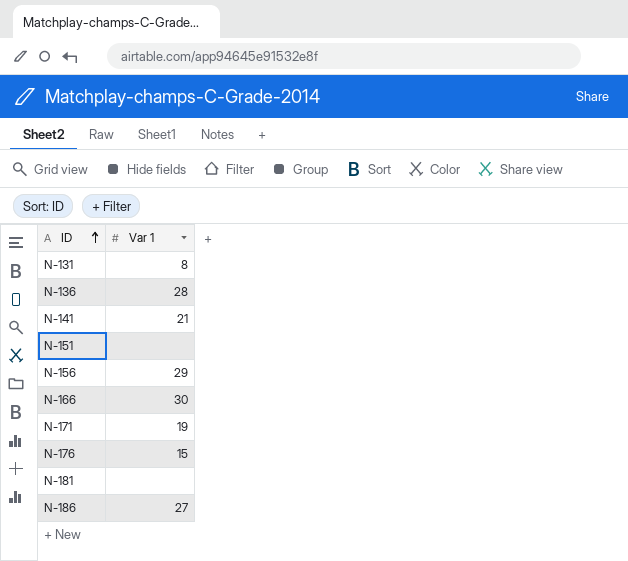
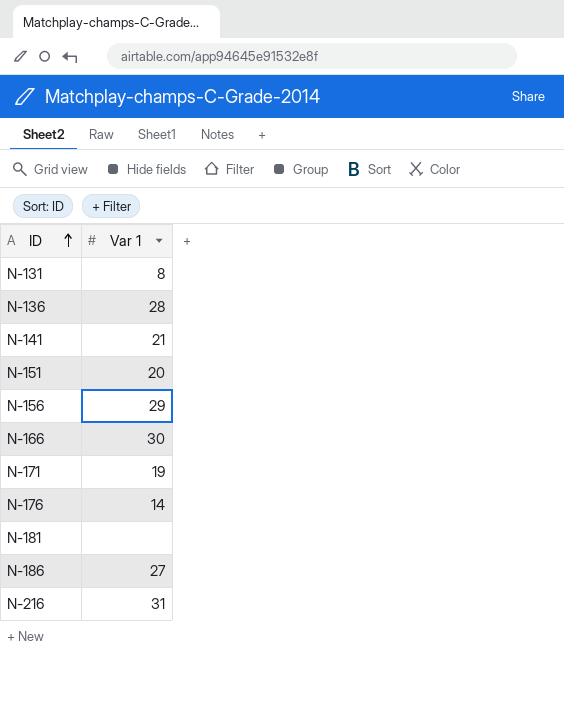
N-151 | Var 1: none -> 20
N-176 | Var 1: 15 -> 14
row N-216: none -> 31

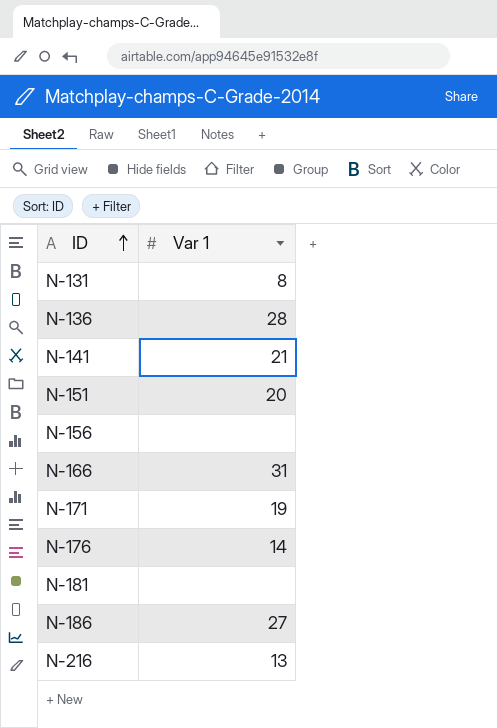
N-156 | Var 1: 29 -> none
N-166 | Var 1: 30 -> 31
N-216 | Var 1: 31 -> 13

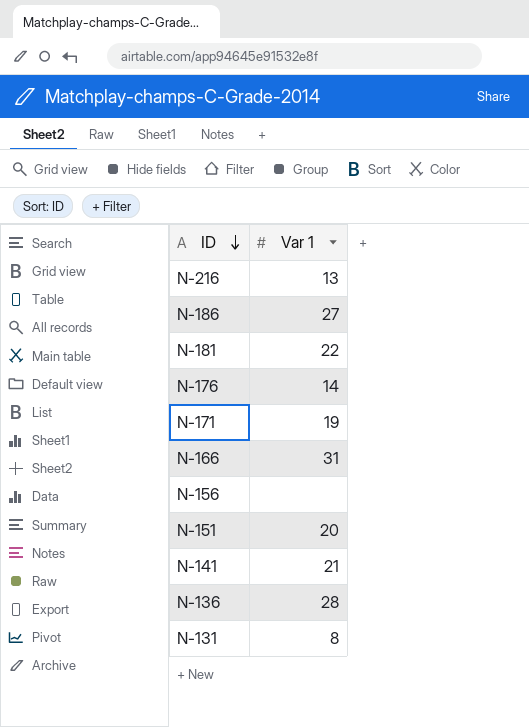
row order: ID ascending -> ID descending
N-181 | Var 1: none -> 22

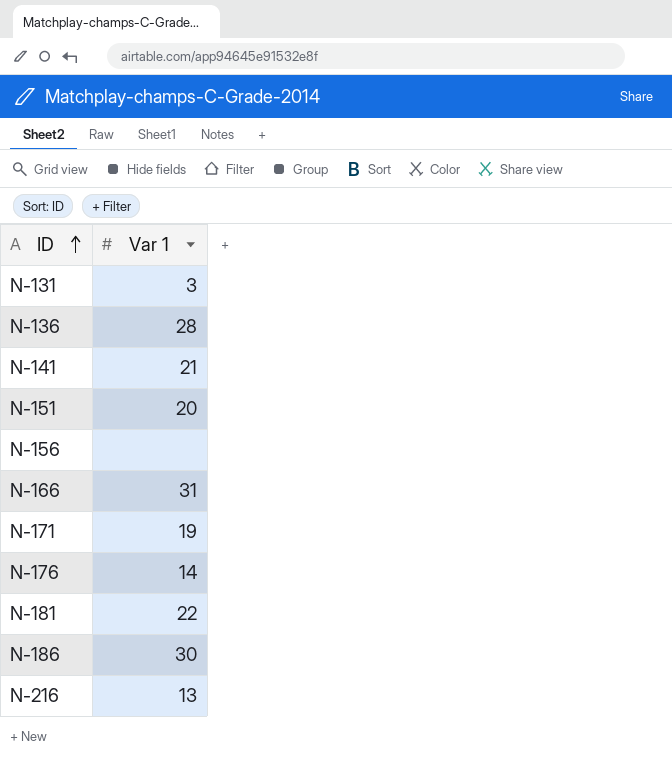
row order: ID descending -> ID ascending
N-131 | Var 1: 8 -> 3
N-186 | Var 1: 27 -> 30

